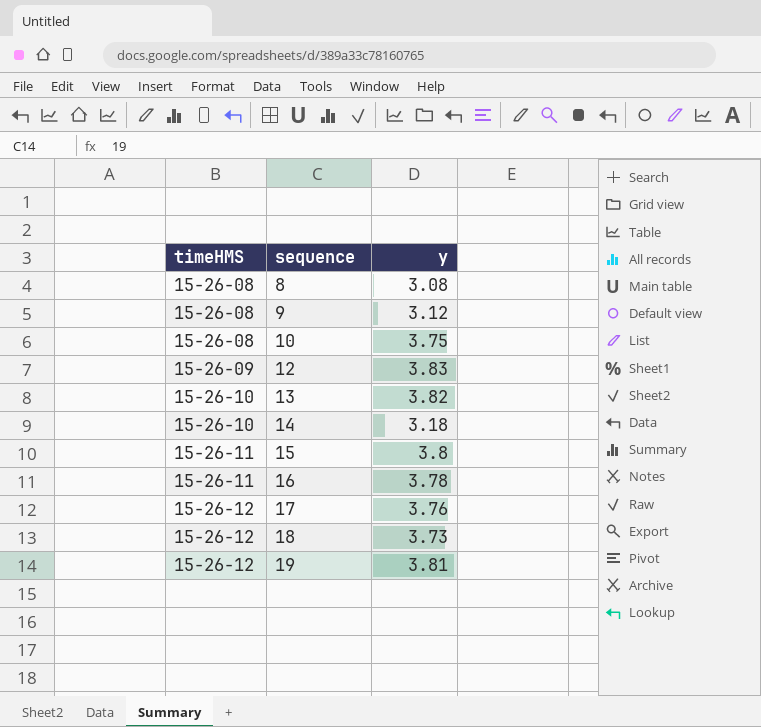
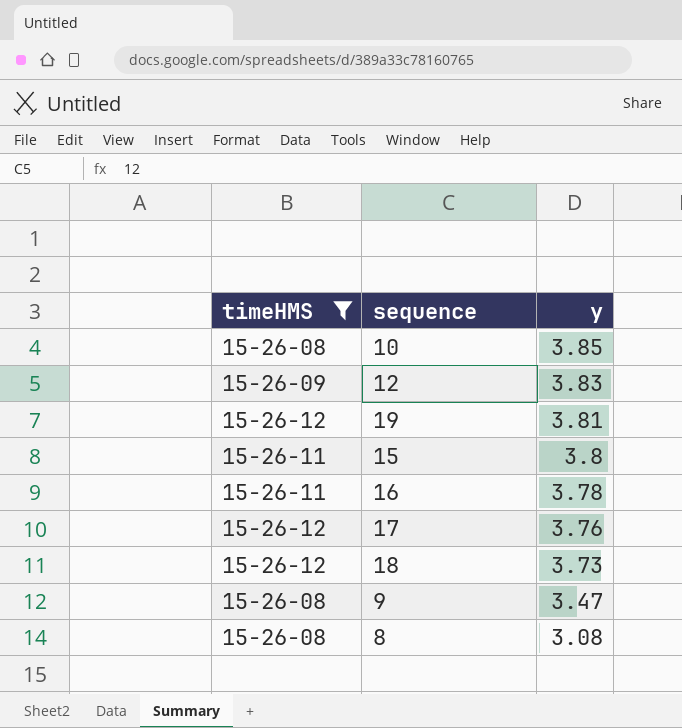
filter: none -> timeHMS != 15-26-10
row order: timeHMS ascending -> y descending
10 | y: 3.75 -> 3.85
9 | y: 3.12 -> 3.47

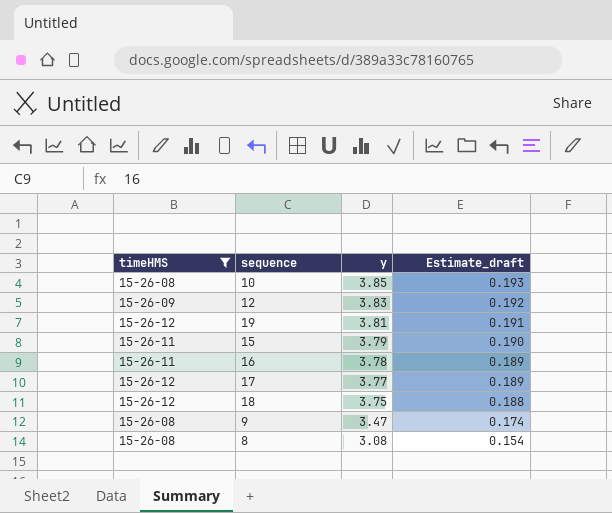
column Estimate_draft | formula: none -> [y] * 0.05
15 | y: 3.8 -> 3.79
17 | y: 3.76 -> 3.77
18 | y: 3.73 -> 3.75

